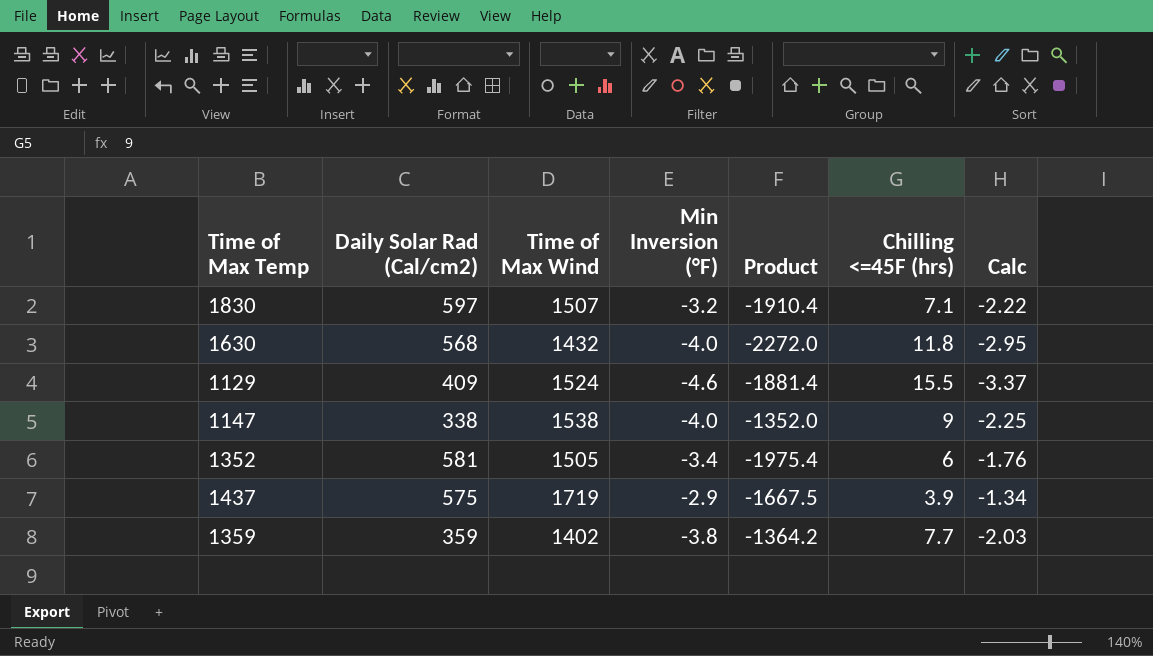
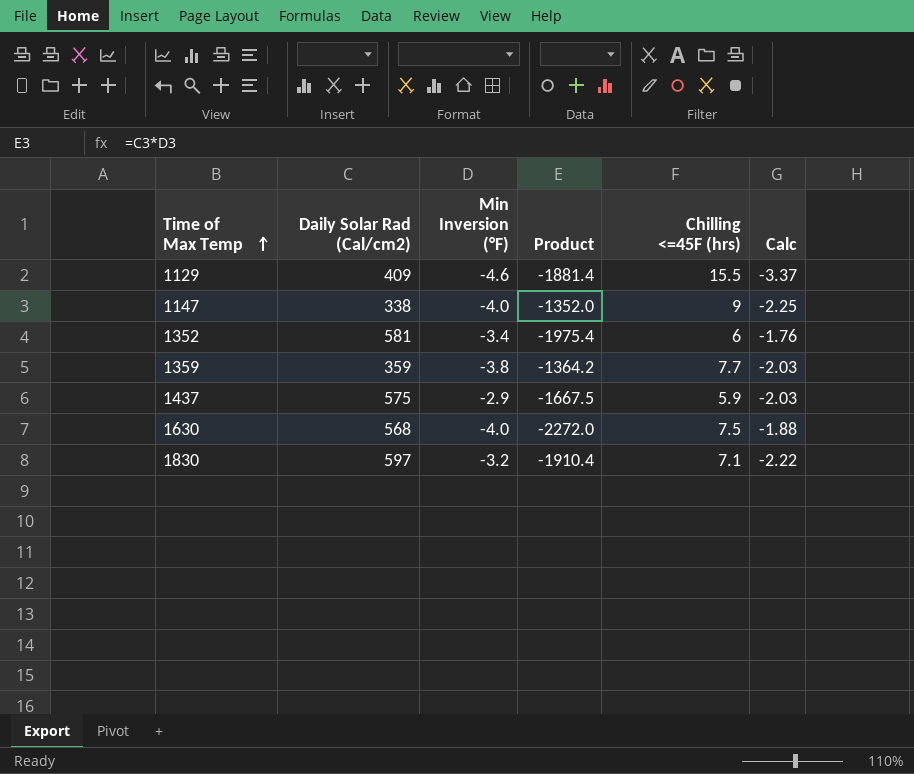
row order: none -> Time of Max Temp ascending
column Time of Max Wind | position: 3 -> none
1437 | Chilling <=45F (hrs): 3.9 -> 5.9
1437 | Calc: -1.34 -> -2.03
1630 | Chilling <=45F (hrs): 11.8 -> 7.5
1630 | Calc: -2.95 -> -1.88

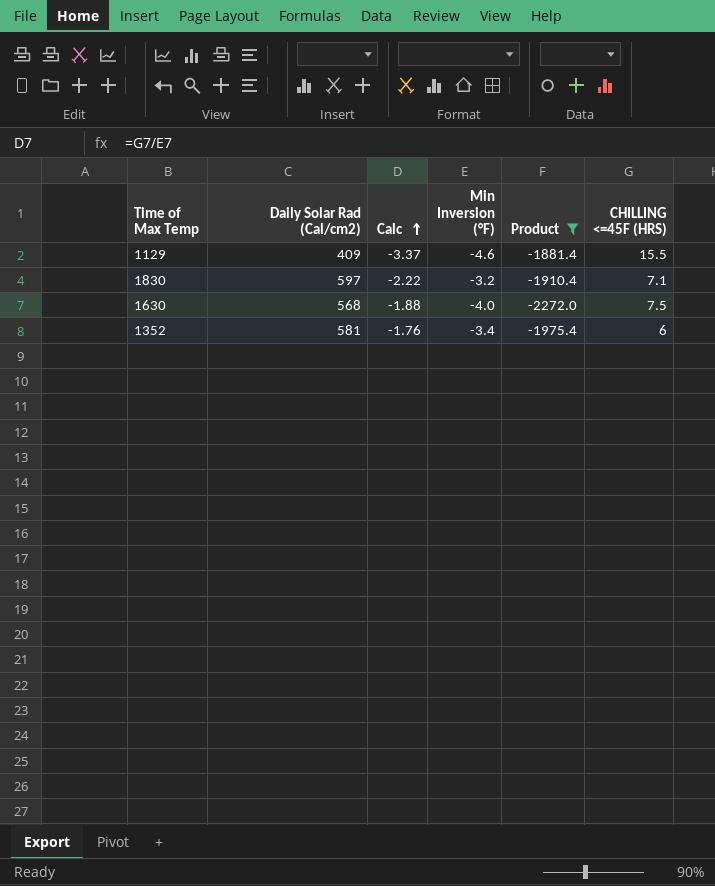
filter: none -> Product <= -1881.4
row order: Time of Max Temp ascending -> Calc ascending
column Calc | position: 6 -> 3
column name: Chilling <=45F (hrs) -> CHILLING <=45F (HRS)

